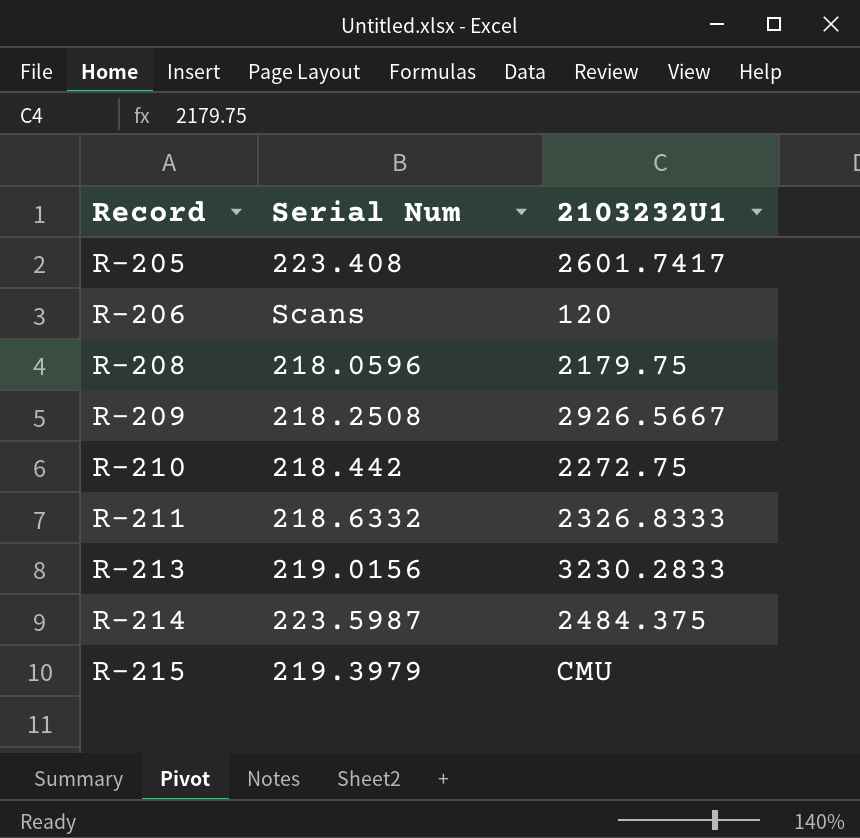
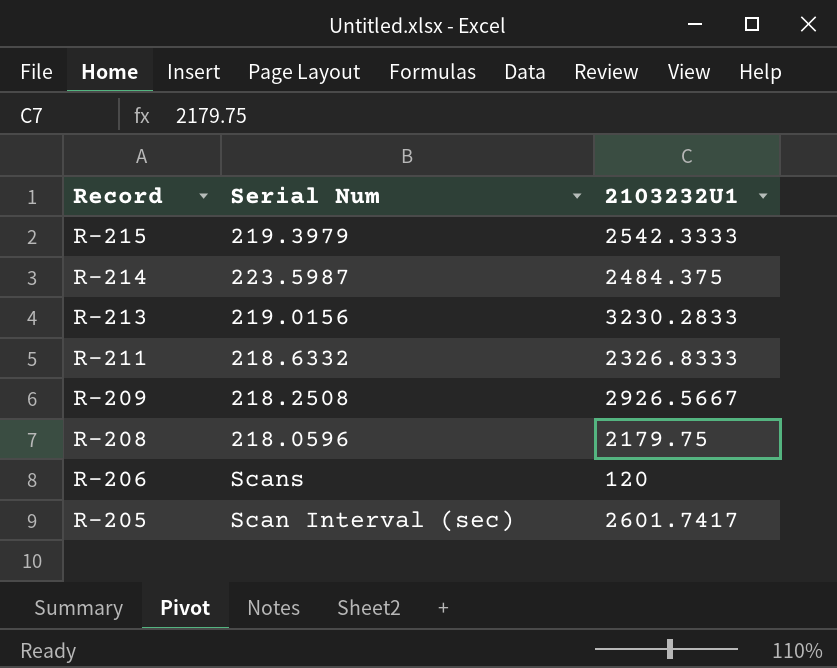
row order: Record ascending -> Record descending
row R-210: 218.442 | 2272.75 -> none
R-215 | 2103232U1: CMU -> 2542.3333
R-205 | Serial Num: 223.408 -> Scan Interval (sec)

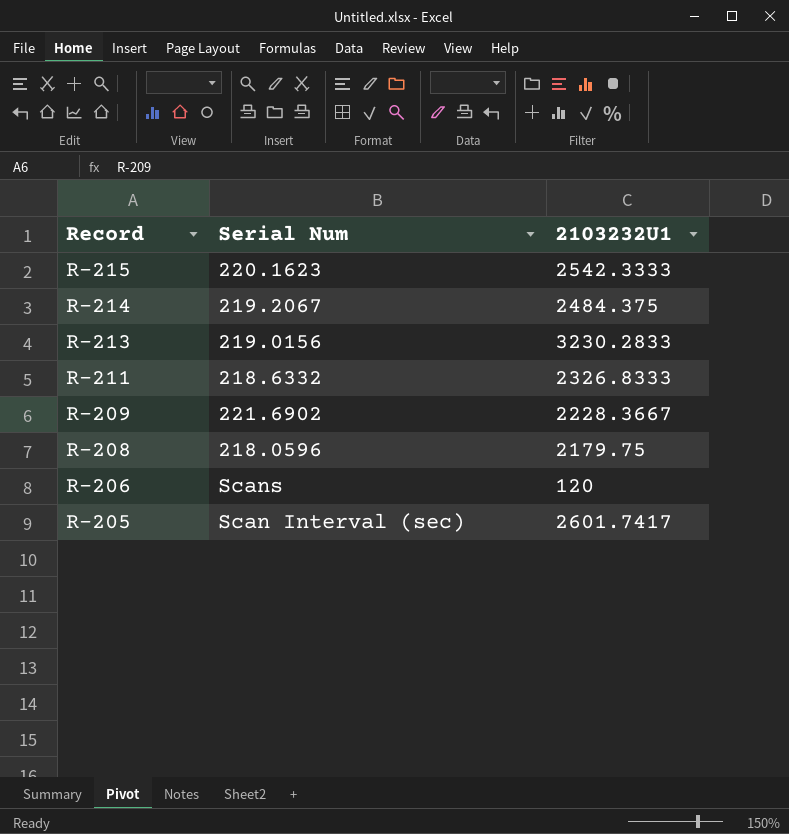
R-215 | Serial Num: 219.3979 -> 220.1623
R-214 | Serial Num: 223.5987 -> 219.2067
R-209 | Serial Num: 218.2508 -> 221.6902
R-209 | 2103232U1: 2926.5667 -> 2228.3667

